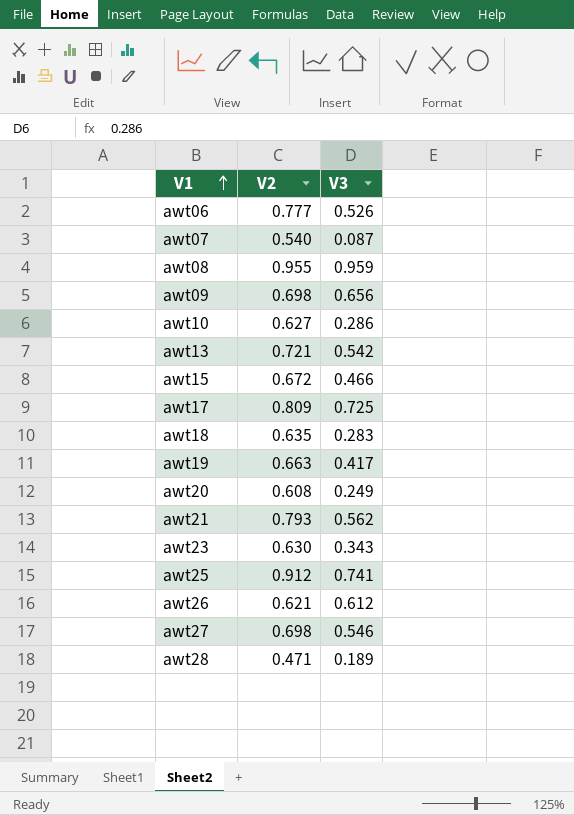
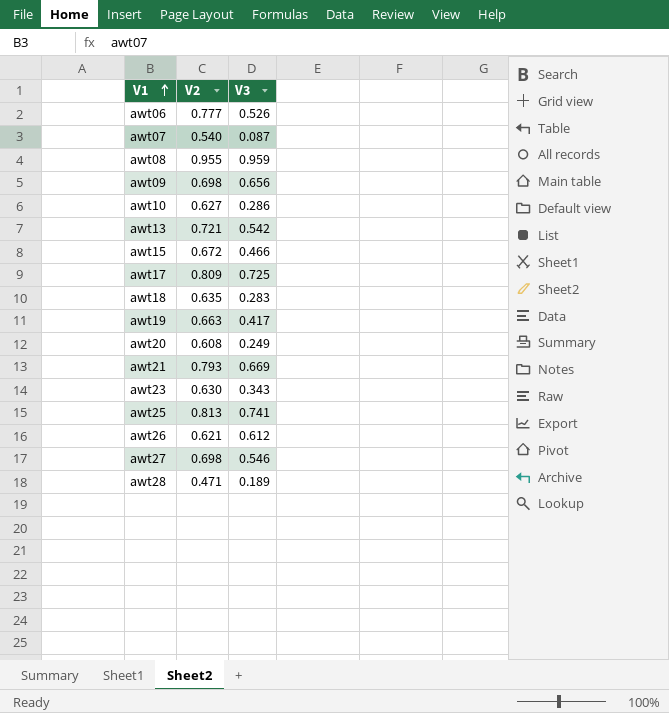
awt21 | V3: 0.562 -> 0.669
awt25 | V2: 0.912 -> 0.813

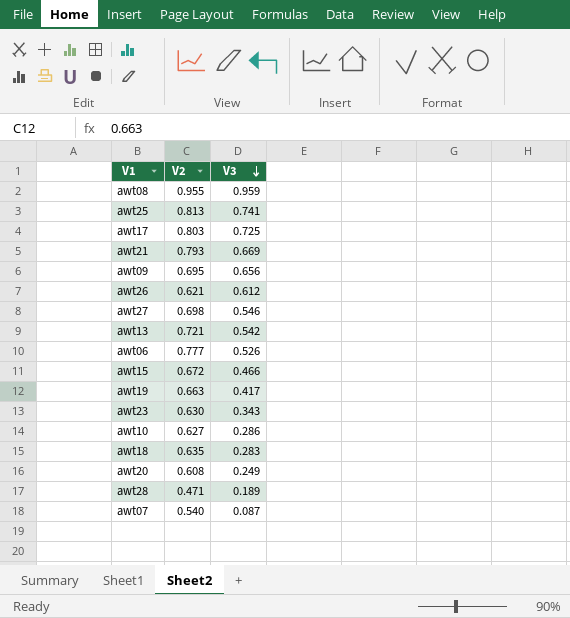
row order: V1 ascending -> V3 descending
awt17 | V2: 0.809 -> 0.803
awt09 | V2: 0.698 -> 0.695

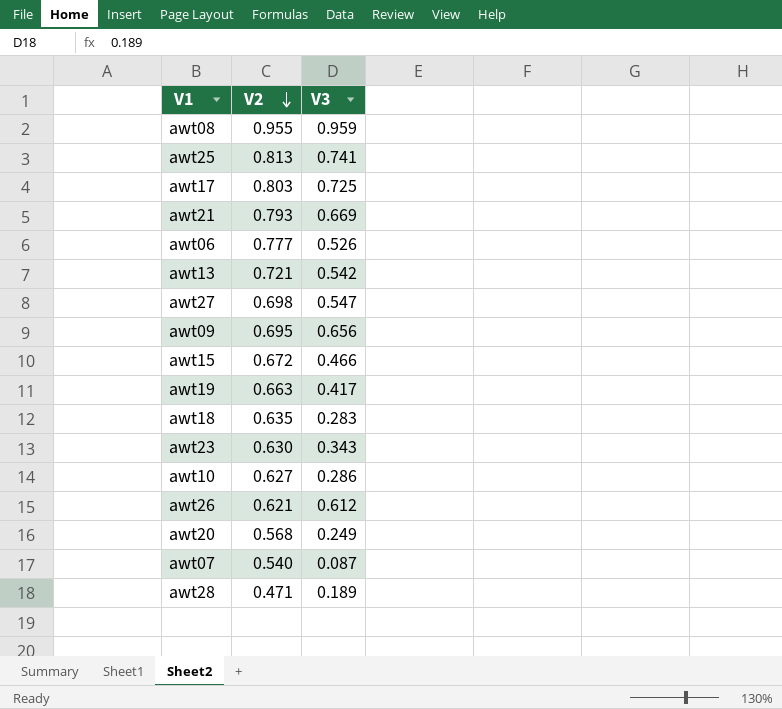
row order: V3 descending -> V2 descending
awt27 | V3: 0.546 -> 0.547
awt20 | V2: 0.608 -> 0.568

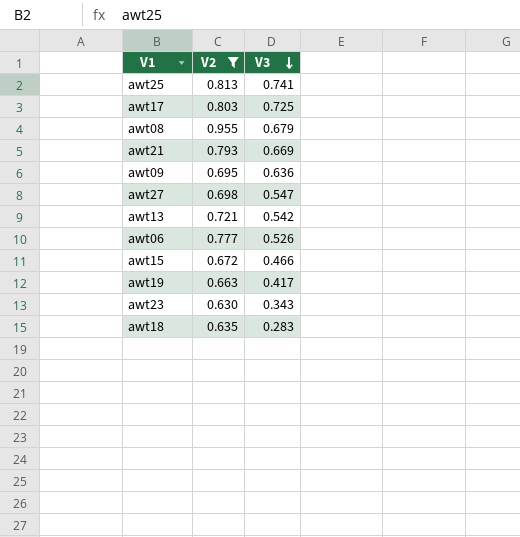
filter: none -> V2 >= 0.630
row order: V2 descending -> V3 descending
awt08 | V3: 0.959 -> 0.679
awt09 | V3: 0.656 -> 0.636

